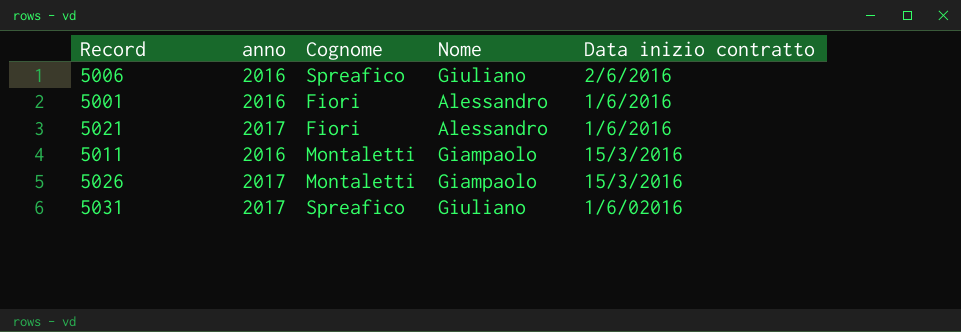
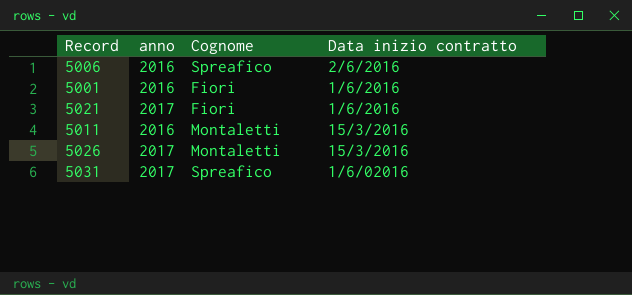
column Nome | position: 4 -> none

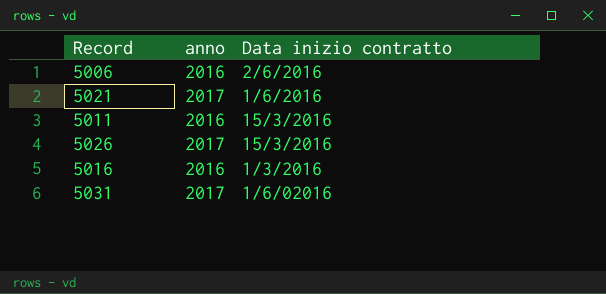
column Cognome | position: 3 -> none
row 5001: 2016 | Fiori | 1/6/2016 -> none
row 5016: none -> 2016 | 1/3/2016

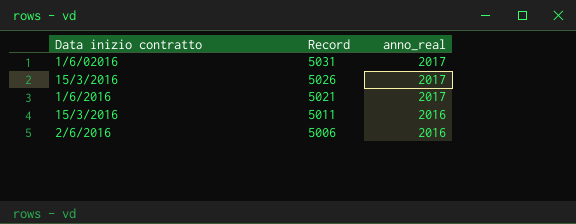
row order: Data inizio contratto descending -> Record descending
column Data inizio contratto | position: 3 -> 1
column name: anno -> anno_real
row 5016: 2016 | 1/3/2016 -> none

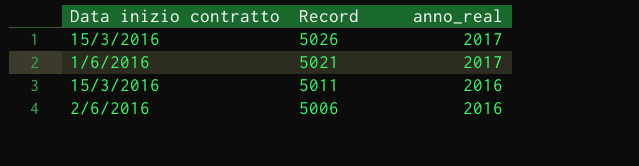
row 5031: 1/6/02016 | 2017 -> none

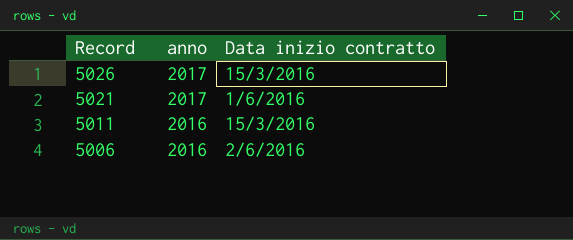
column name: anno_real -> anno
column Data inizio contratto | position: 1 -> 3

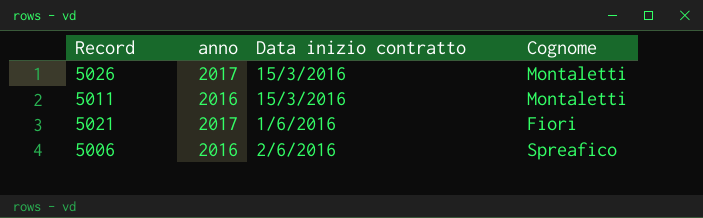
row order: Record descending -> Data inizio contratto ascending
column Cognome | position: none -> 4

